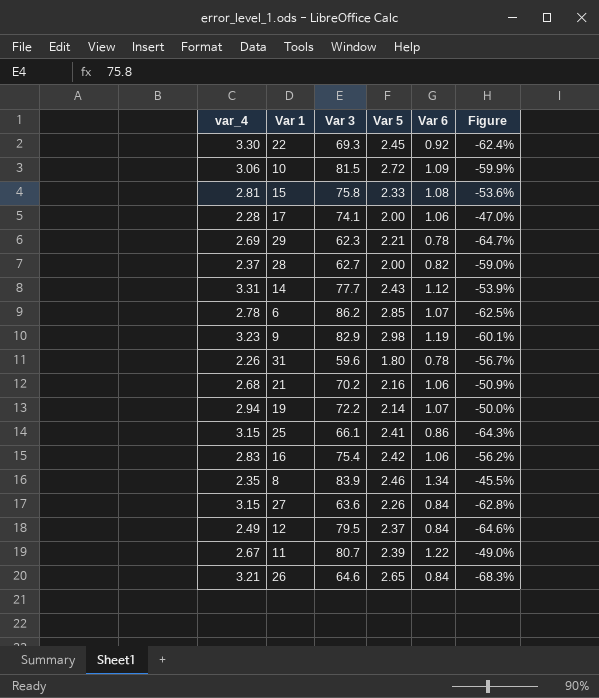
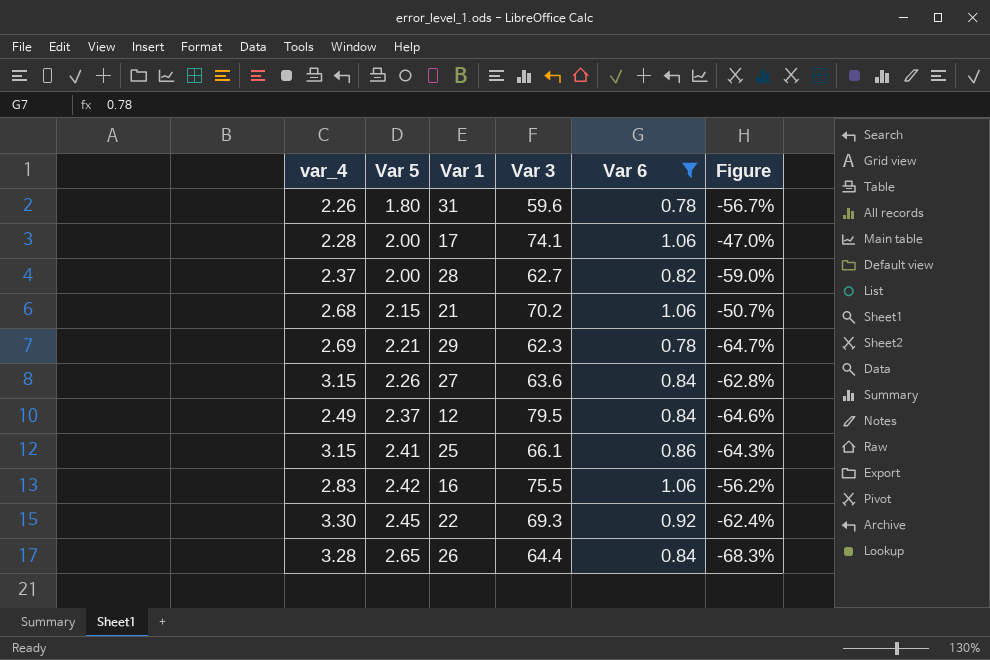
filter: none -> Var 6 <= 1.06
row order: none -> Var 5 ascending
column Var 5 | position: 4 -> 2
21 | Var 5: 2.16 -> 2.15
21 | Figure: -50.9% -> -50.7%
16 | Var 3: 75.4 -> 75.5
26 | var_4: 3.21 -> 3.28
26 | Var 3: 64.6 -> 64.4

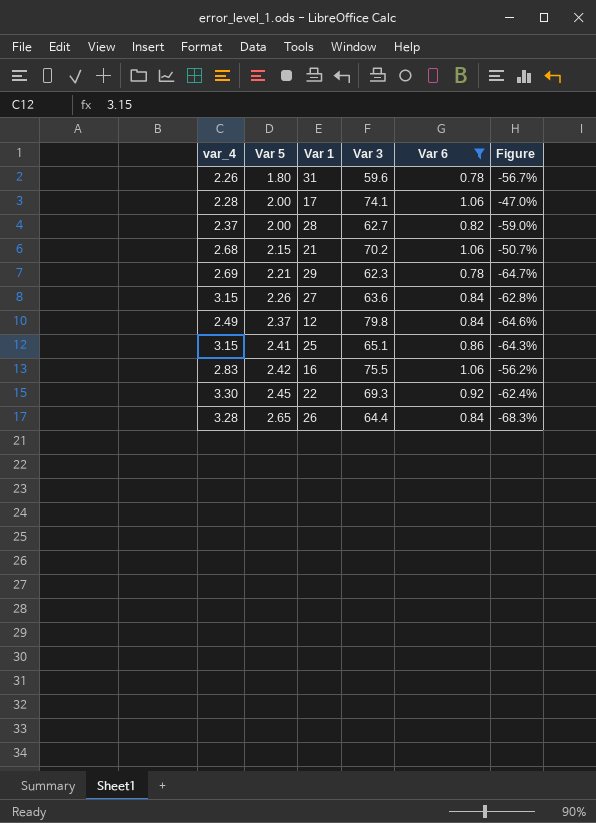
12 | Var 3: 79.5 -> 79.8
25 | Var 3: 66.1 -> 65.1

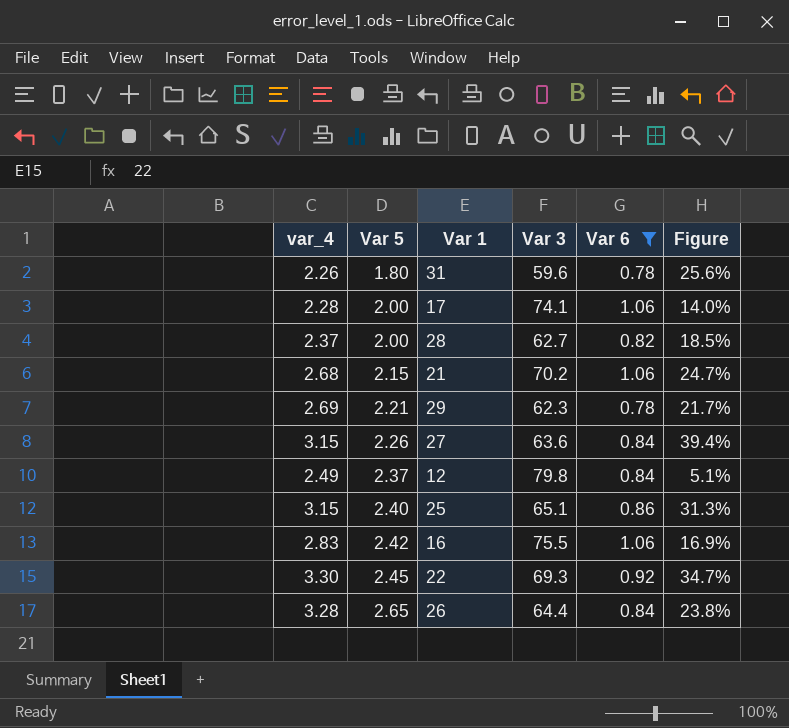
column Figure | formula: ([Var 6] - [Var 5]) / [Var 5] -> ([var_4] - [Var 5]) / [Var 5]
25 | Var 5: 2.41 -> 2.40

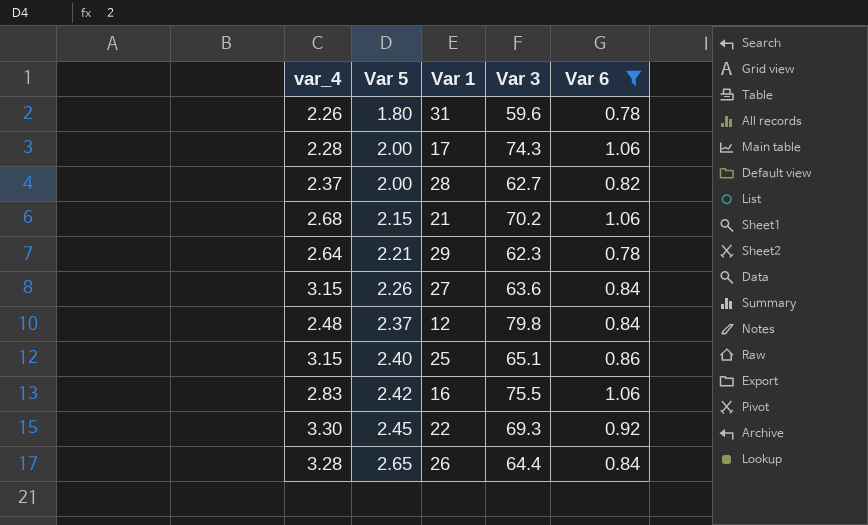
column Figure | formula: ([var_4] - [Var 5]) / [Var 5] -> none
17 | Var 3: 74.1 -> 74.3
29 | var_4: 2.69 -> 2.64
12 | var_4: 2.49 -> 2.48

